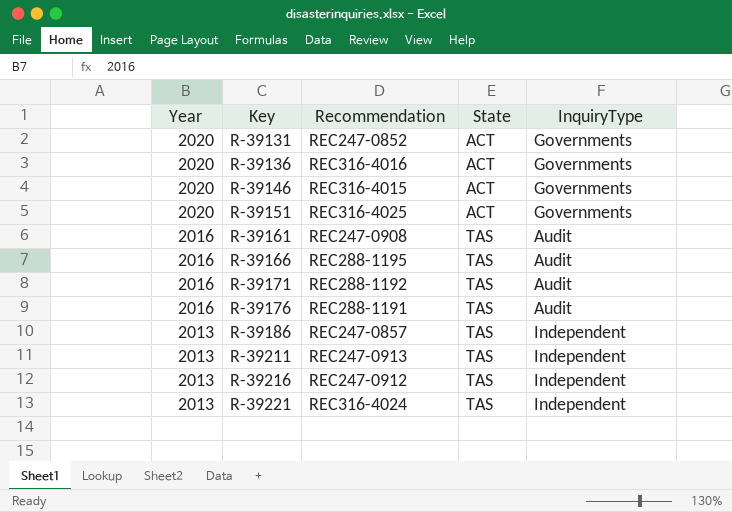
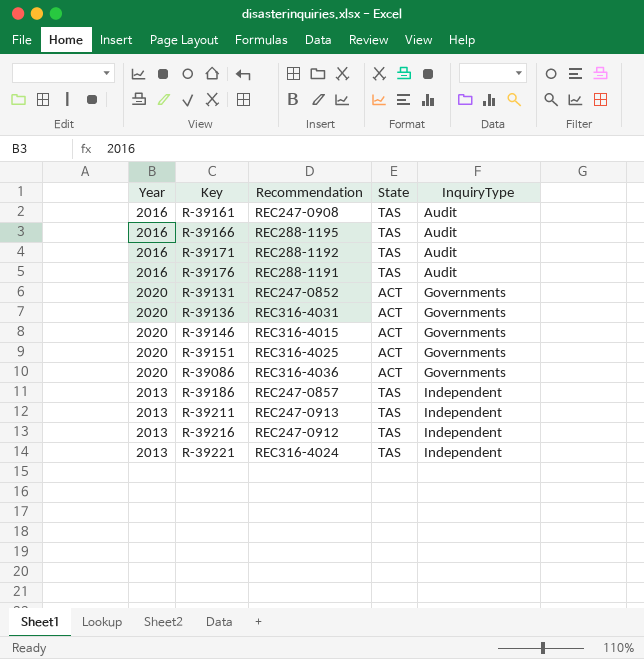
row order: Year descending -> InquiryType ascending
R-39136 | Recommendation: REC316-4016 -> REC316-4031
row R-39086: none -> 2020 | REC316-4036 | ACT | Governments

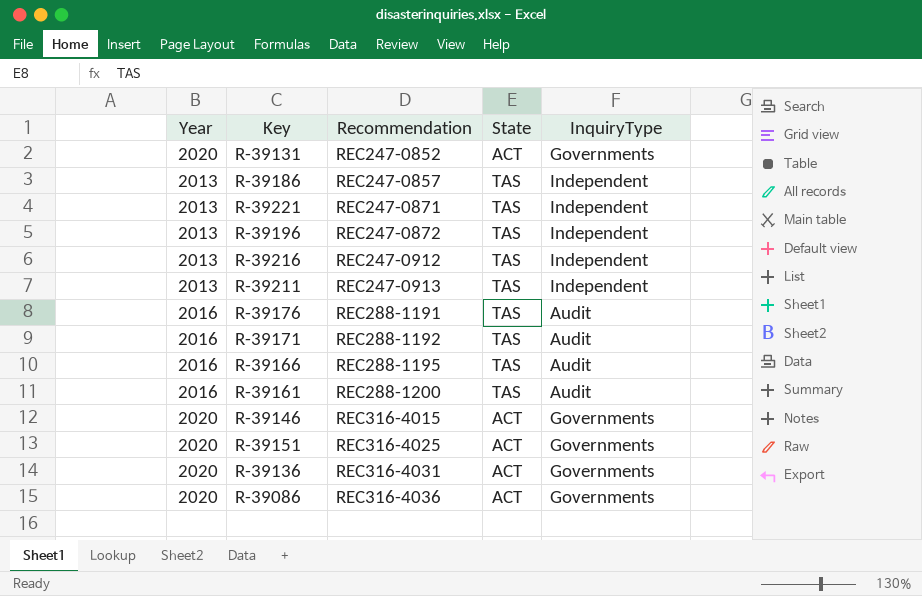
row order: InquiryType ascending -> Recommendation ascending
R-39221 | Recommendation: REC316-4024 -> REC247-0871
row R-39196: none -> 2013 | REC247-0872 | TAS | Independent
R-39161 | Recommendation: REC247-0908 -> REC288-1200

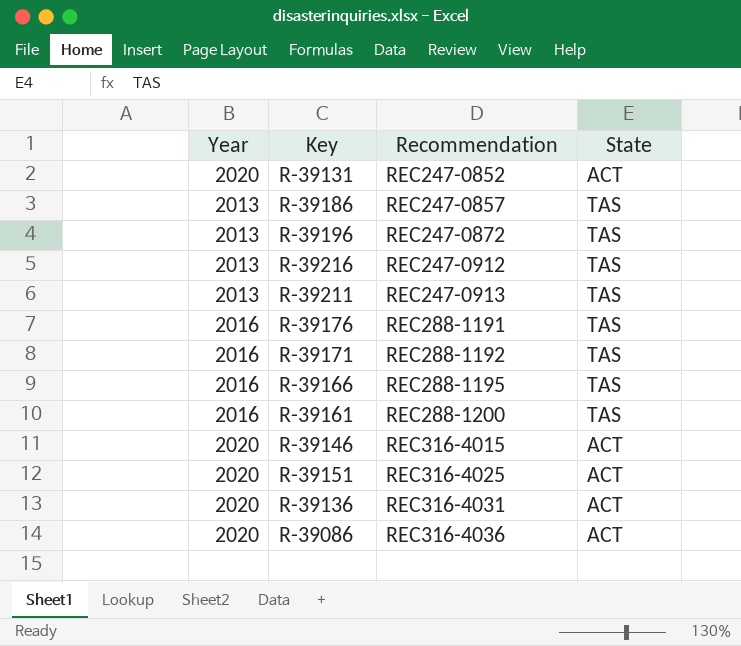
column InquiryType | position: 5 -> none
row R-39221: 2013 | REC247-0871 | TAS | Independent -> none

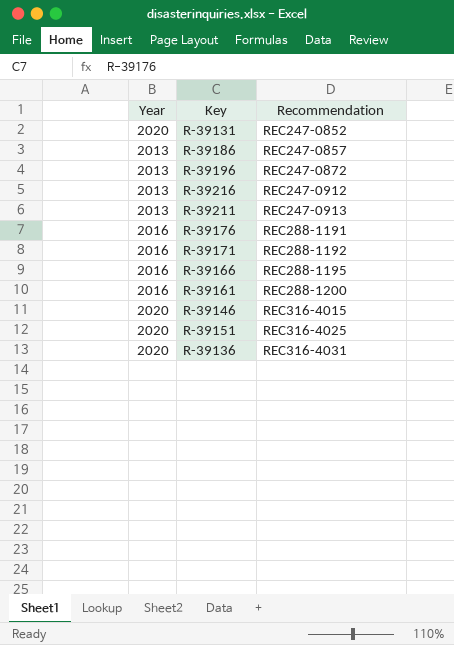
column State | position: 4 -> none
row R-39086: 2020 | REC316-4036 | ACT -> none

